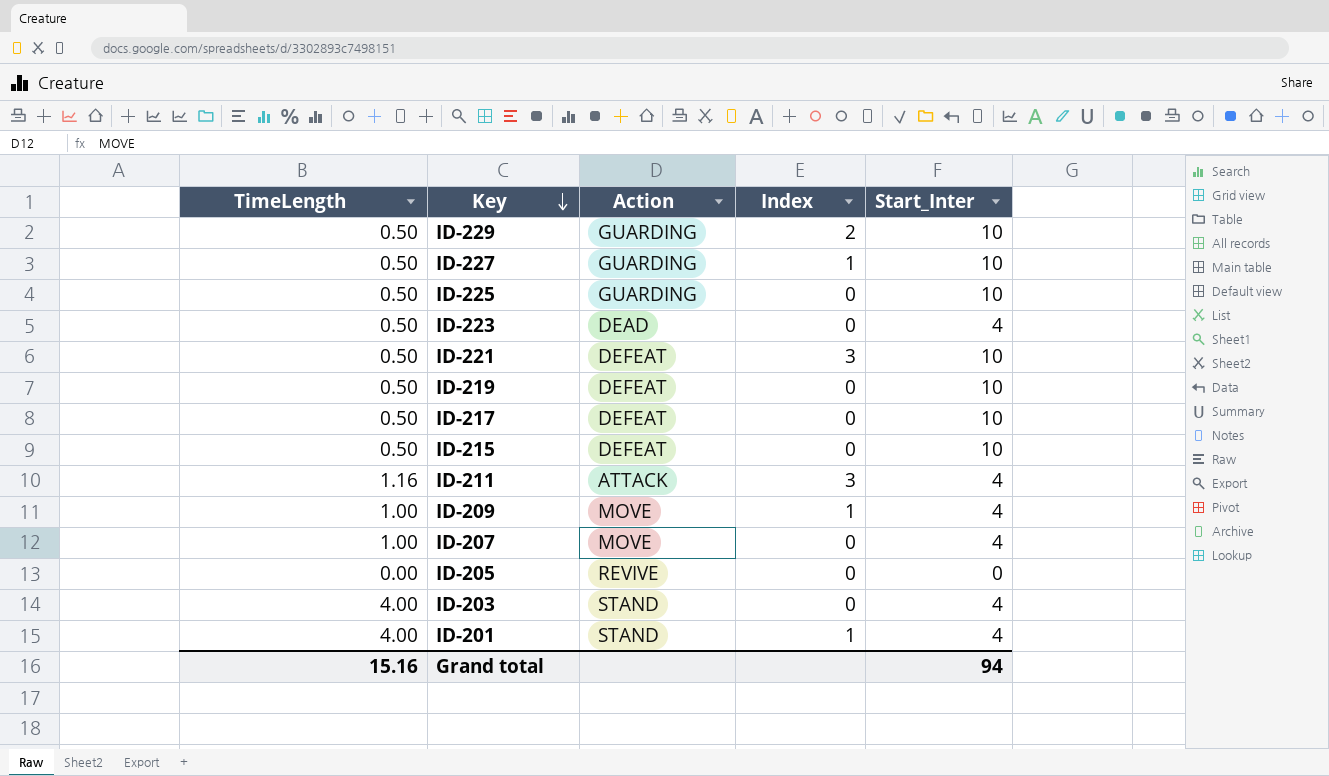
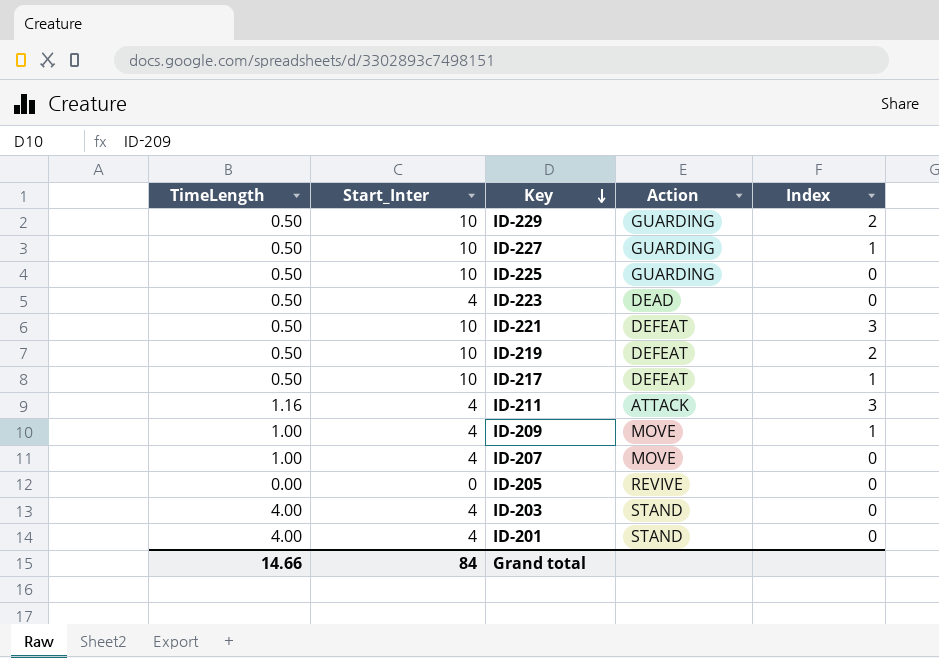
column Start_Inter | position: 5 -> 2
row ID-215: 0.50 | DEFEAT | 0 | 10 -> none
ID-219 | Index: 0 -> 2
ID-217 | Index: 0 -> 1
ID-201 | Index: 1 -> 0
Grand total | TimeLength: 15.16 -> 14.66
Grand total | Start_Inter: 94 -> 84

